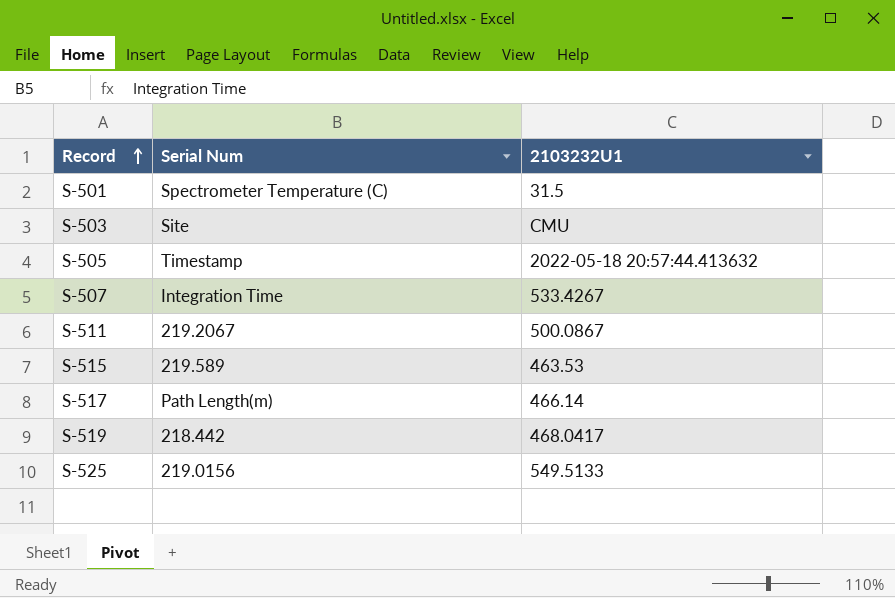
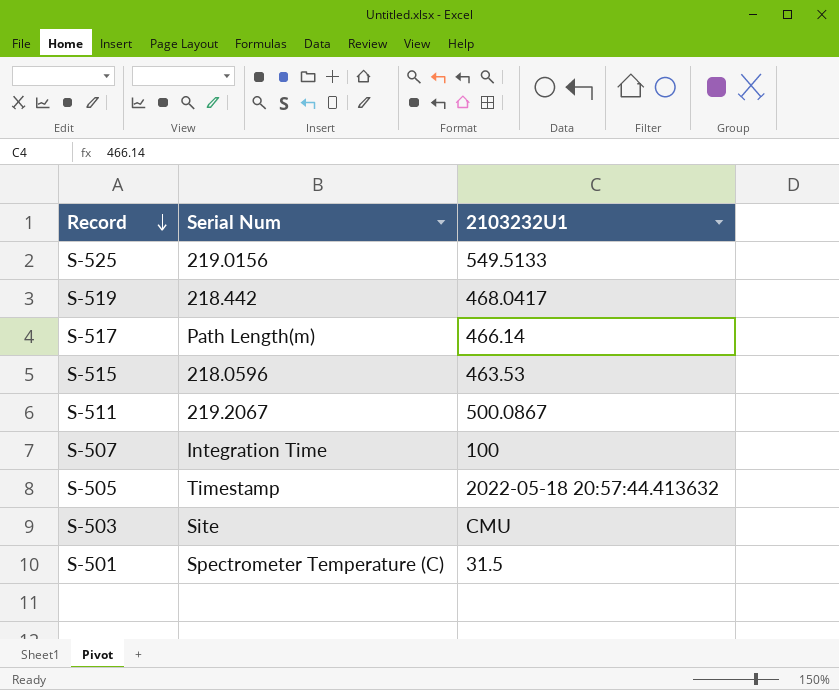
row order: Record ascending -> Record descending
S-515 | Serial Num: 219.589 -> 218.0596
S-507 | 2103232U1: 533.4267 -> 100

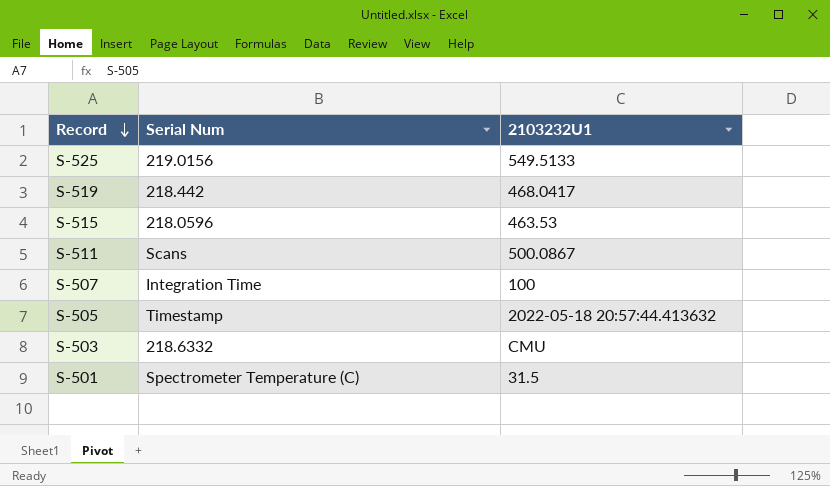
row S-517: Path Length(m) | 466.14 -> none
S-511 | Serial Num: 219.2067 -> Scans
S-503 | Serial Num: Site -> 218.6332

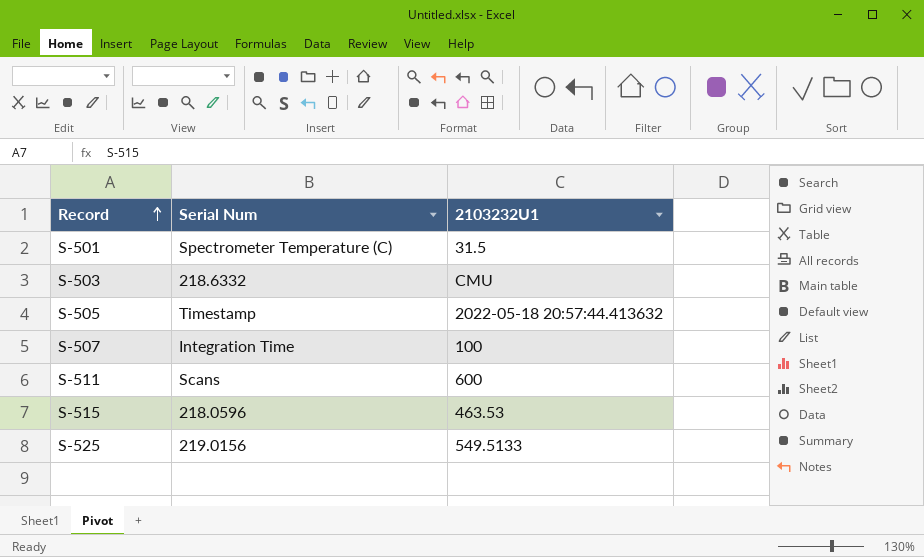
row order: Record descending -> Record ascending
row S-519: 218.442 | 468.0417 -> none
S-511 | 2103232U1: 500.0867 -> 600

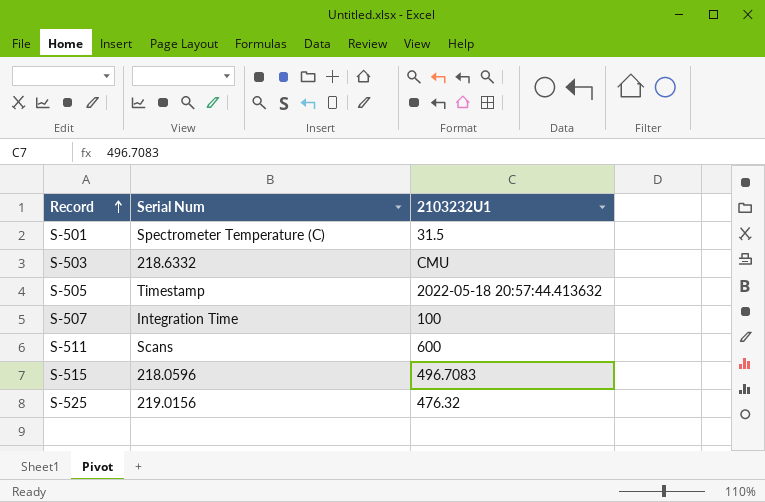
S-515 | 2103232U1: 463.53 -> 496.7083
S-525 | 2103232U1: 549.5133 -> 476.32

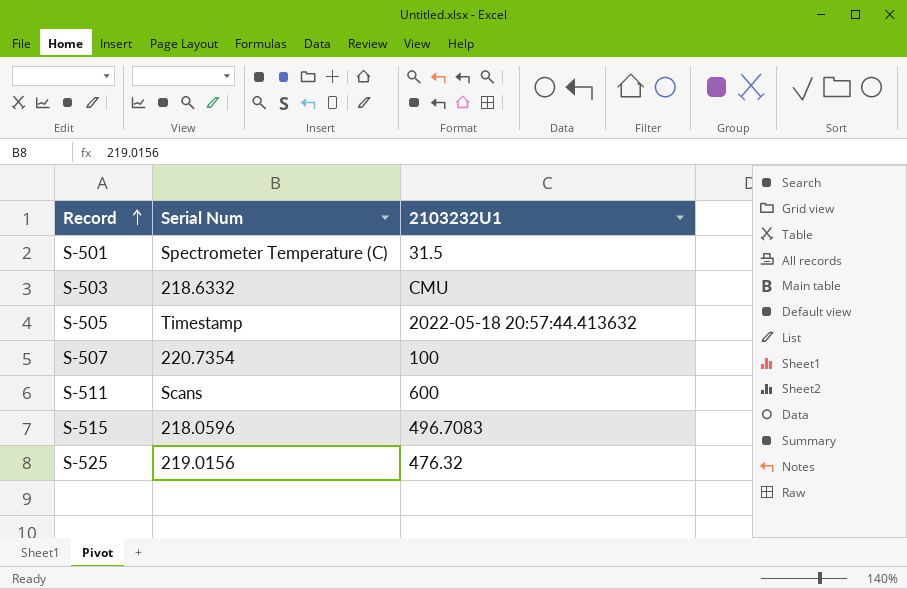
S-507 | Serial Num: Integration Time -> 220.7354

